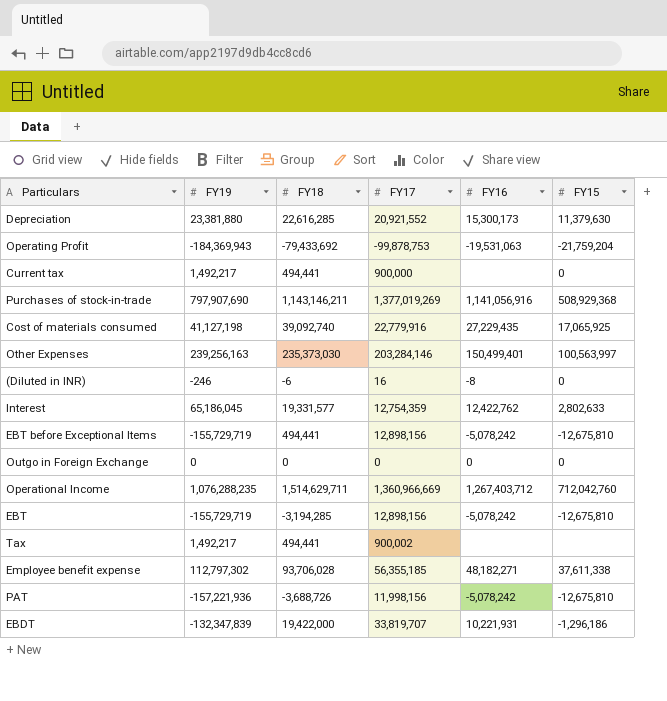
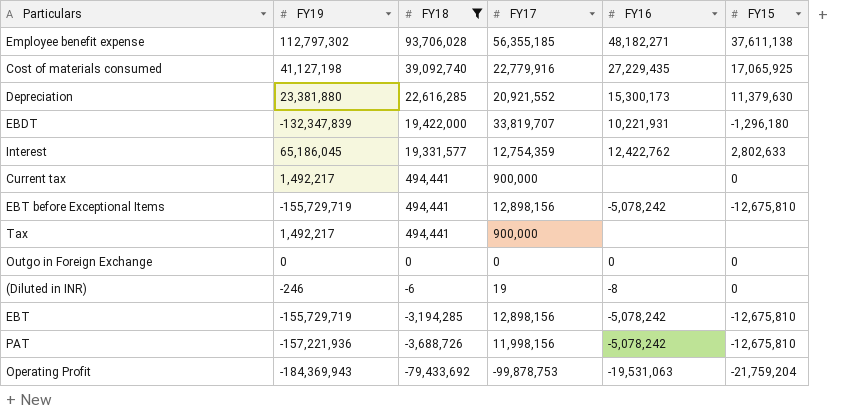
filter: none -> FY18 <= 93,706,028
row order: none -> FY18 descending
Employee benefit expense | FY15: 37,611,338 -> 37,611,138
EBDT | FY15: -1,296,186 -> -1,296,180
Tax | FY17: 900,002 -> 900,000
(Diluted in INR) | FY17: 16 -> 19

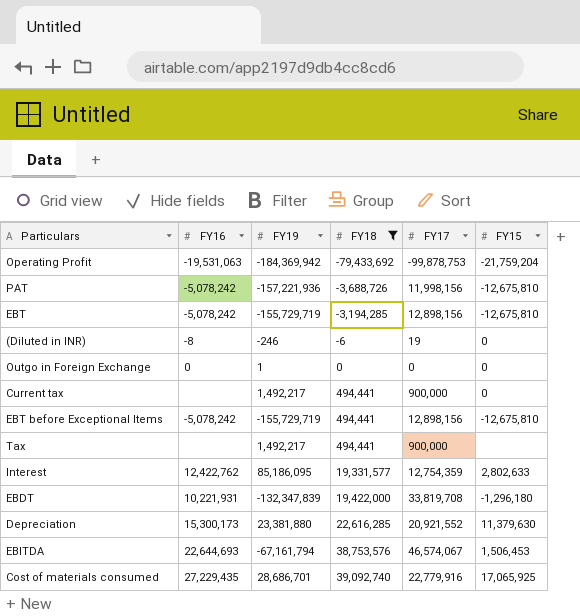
row order: FY18 descending -> FY18 ascending
column FY16 | position: 5 -> 2
row Employee benefit expense: 112,797,302 | 93,706,028 | 56,355,185 | 48,182,271 | 37,611,138 -> none
Operating Profit | FY19: -184,369,943 -> -184,369,942
Outgo in Foreign Exchange | FY19: 0 -> 1
Interest | FY19: 65,186,045 -> 85,186,095
EBDT | FY17: 33,819,707 -> 33,819,708
row EBITDA: none -> 22,644,693 | -67,161,794 | 38,753,576 | 46,574,067 | 1,506,453
Cost of materials consumed | FY19: 41,127,198 -> 28,686,701

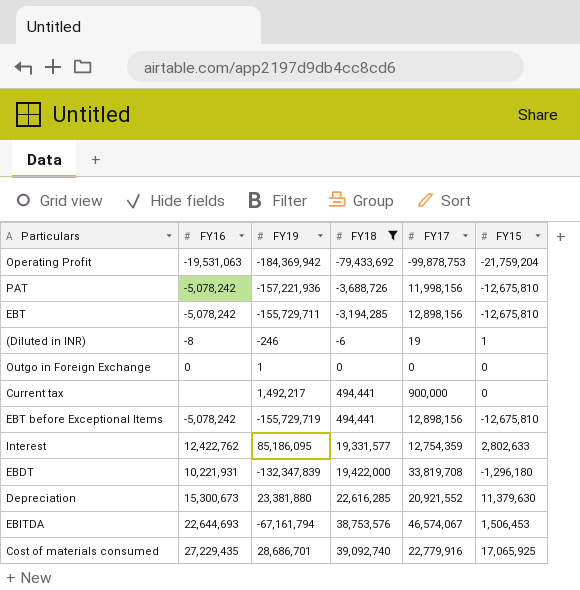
row Tax: none | 1,492,217 | 494,441 | 900,000 | none -> none
EBT | FY19: -155,729,719 -> -155,729,711
(Diluted in INR) | FY15: 0 -> 1
Depreciation | FY16: 15,300,173 -> 15,300,673

